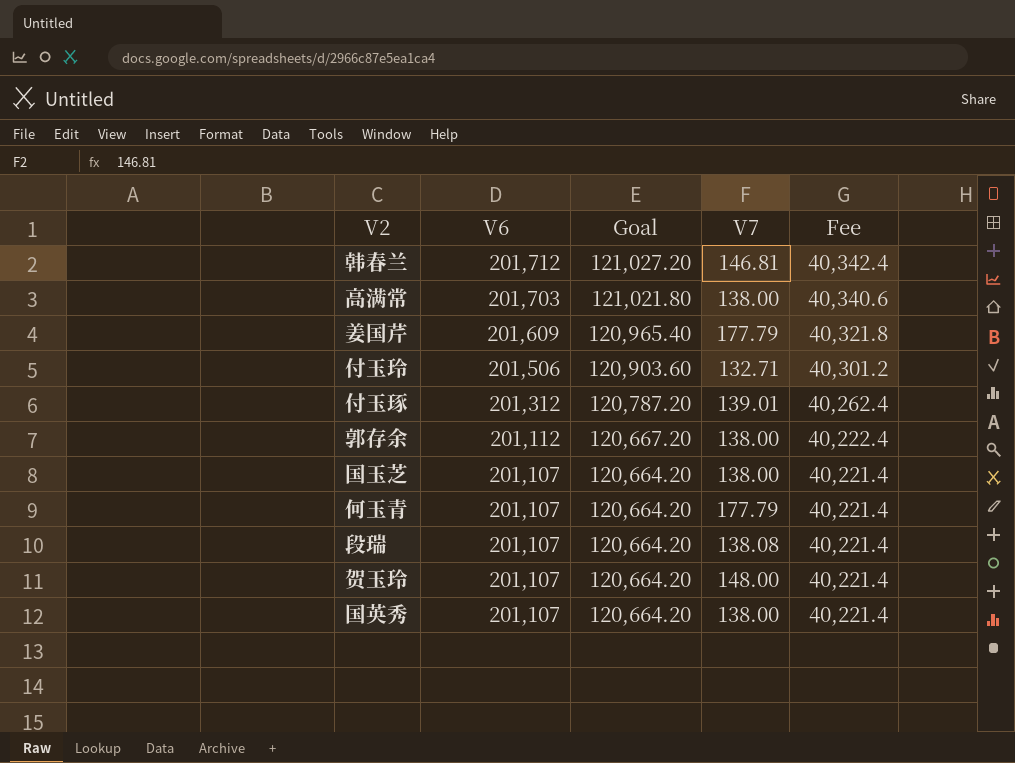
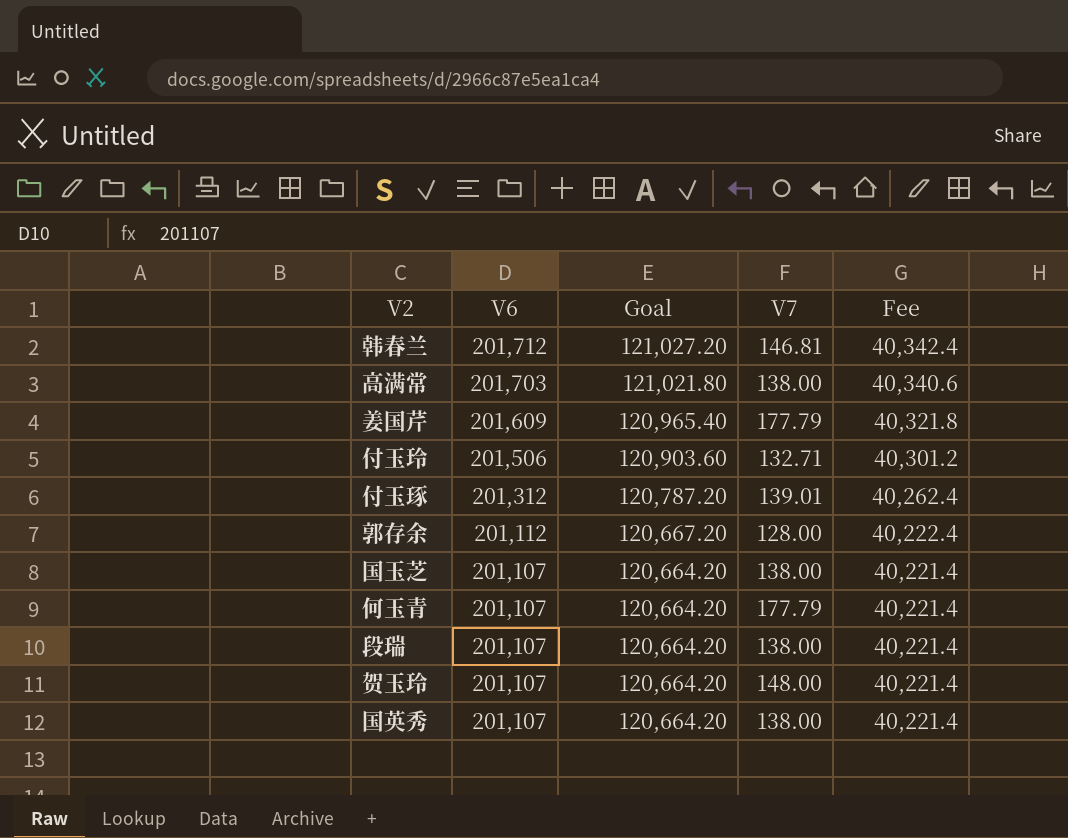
郭存余 | V7: 138.00 -> 128.00
段瑞 | V7: 138.08 -> 138.00

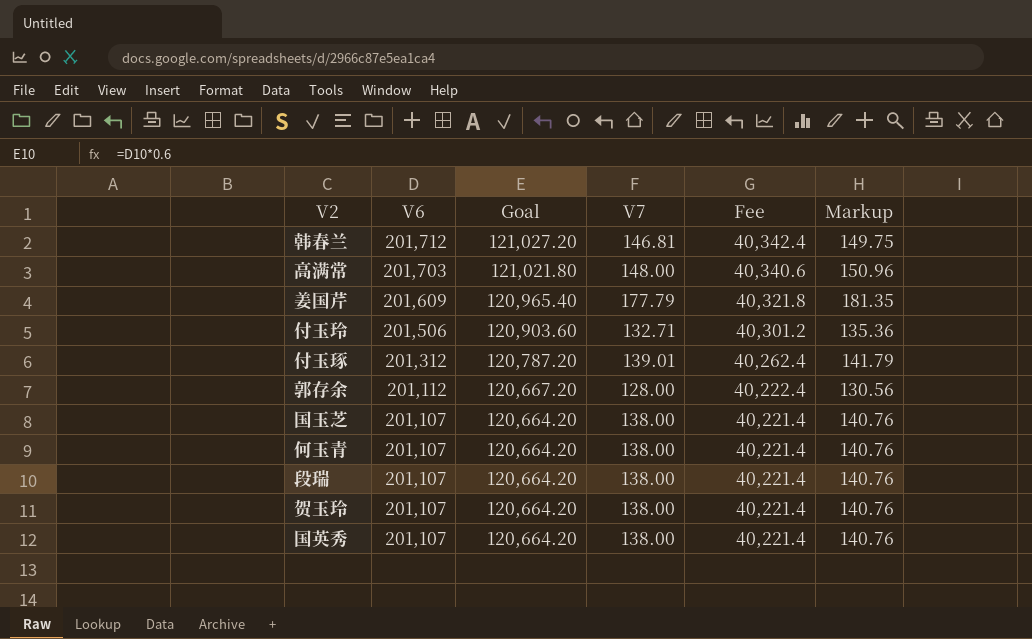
column Markup | formula: none -> [V7] * 1.02
高满常 | V7: 138.00 -> 148.00
何玉青 | V7: 177.79 -> 138.00
贺玉玲 | V7: 148.00 -> 138.00

